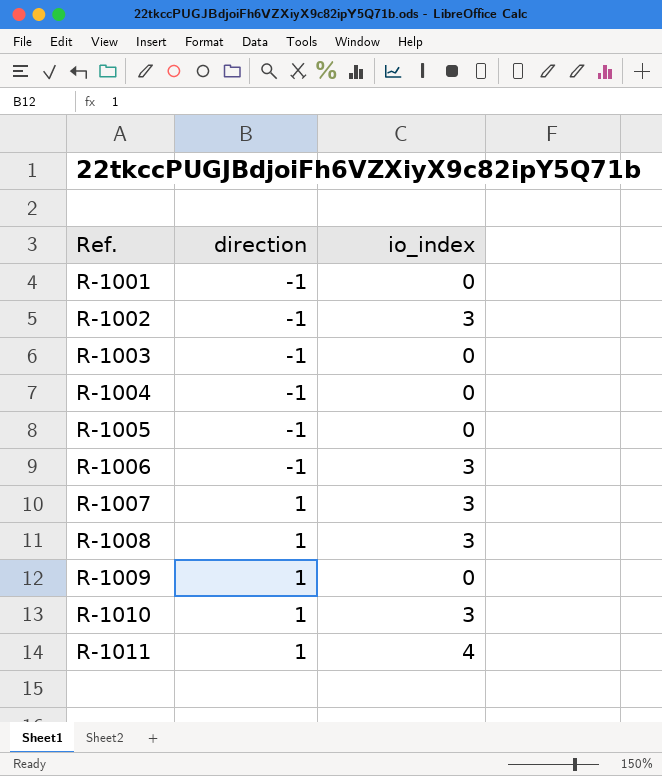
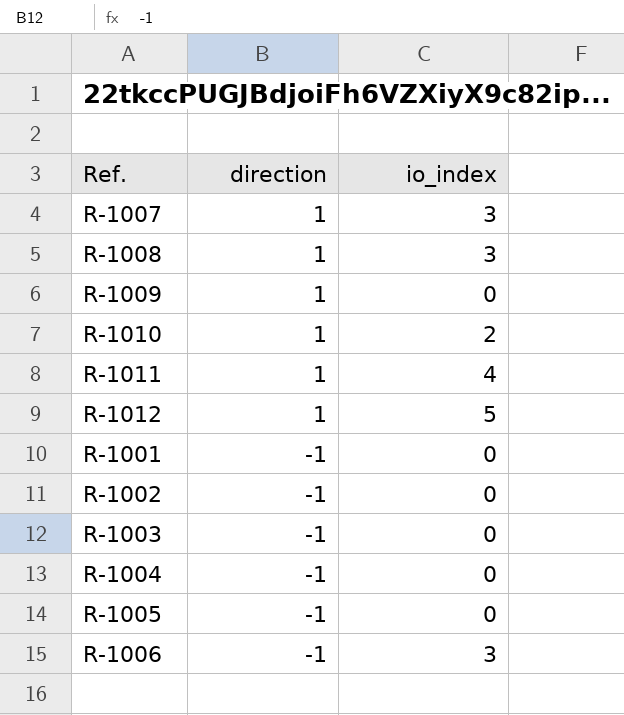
row order: Ref. ascending -> direction descending
R-1010 | io_index: 3 -> 2
row R-1012: none -> 1 | 5
R-1002 | io_index: 3 -> 0

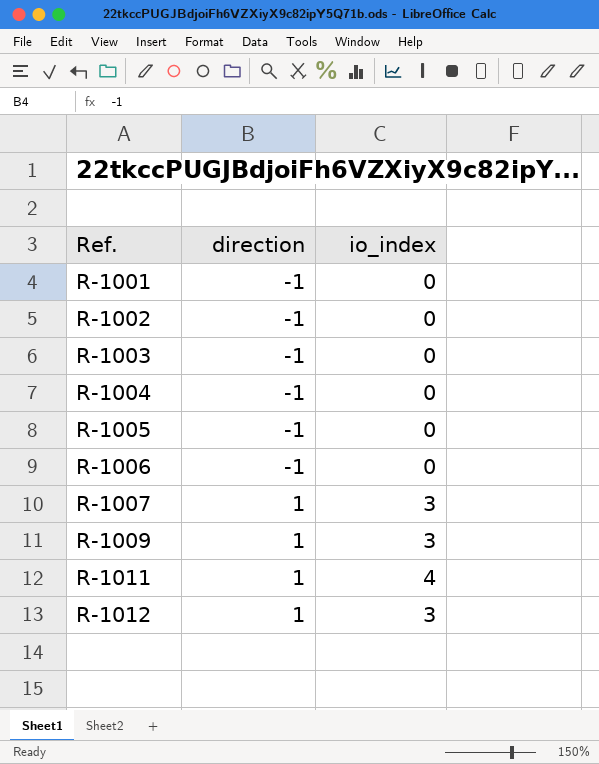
row order: direction descending -> Ref. ascending
row R-1008: 1 | 3 -> none
row R-1010: 1 | 2 -> none
R-1006 | io_index: 3 -> 0
R-1009 | io_index: 0 -> 3
R-1012 | io_index: 5 -> 3

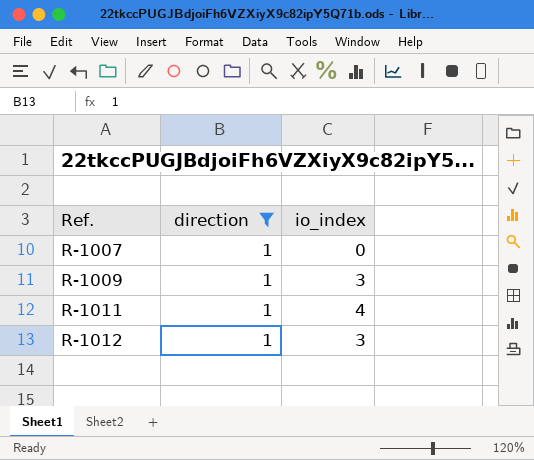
filter: none -> direction = 1
R-1007 | io_index: 3 -> 0

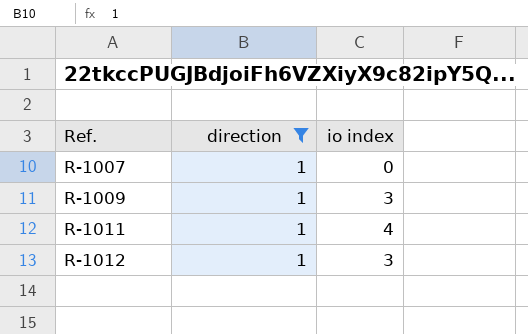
column name: io_index -> io index

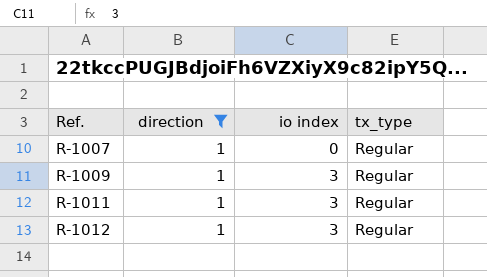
column tx_type | position: none -> 4
R-1011 | io index: 4 -> 3

